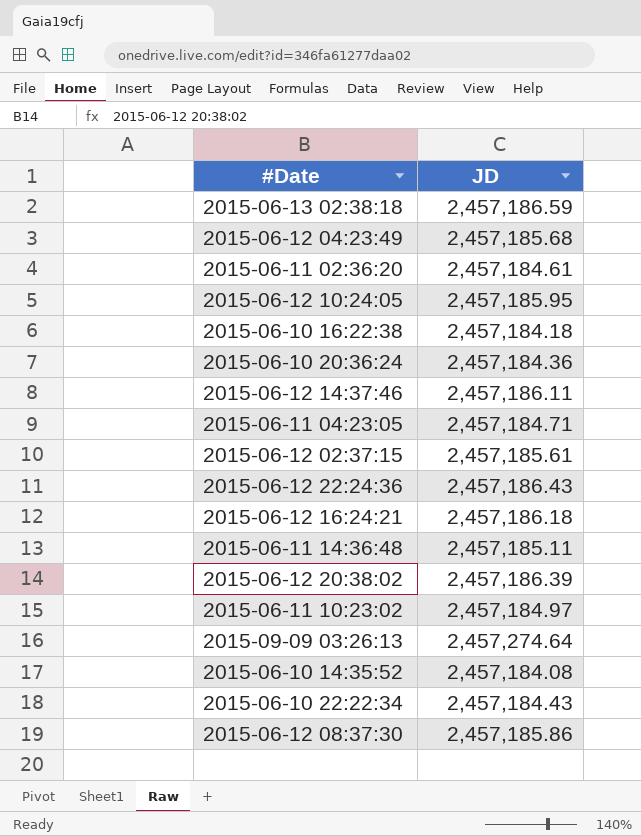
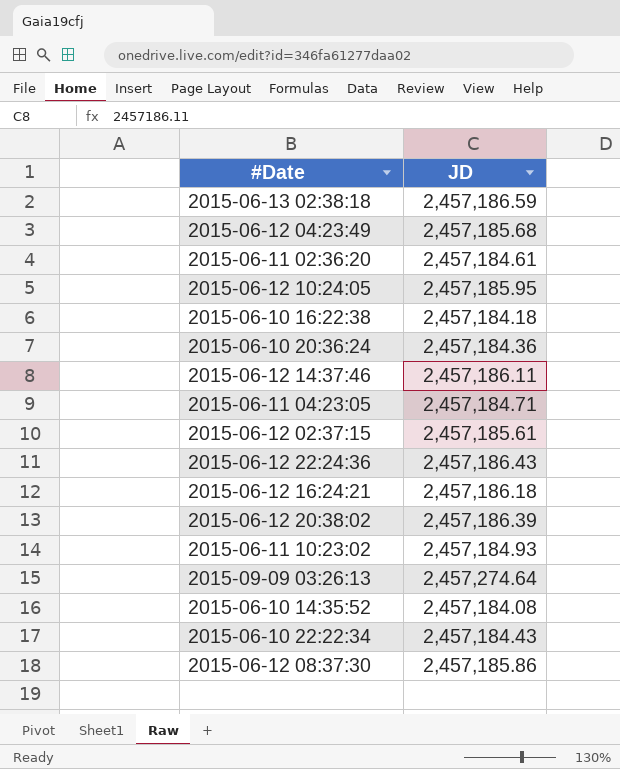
row 2015-06-11 14:36:48: 2,457,185.11 -> none
2015-06-11 10:23:02 | JD: 2,457,184.97 -> 2,457,184.93

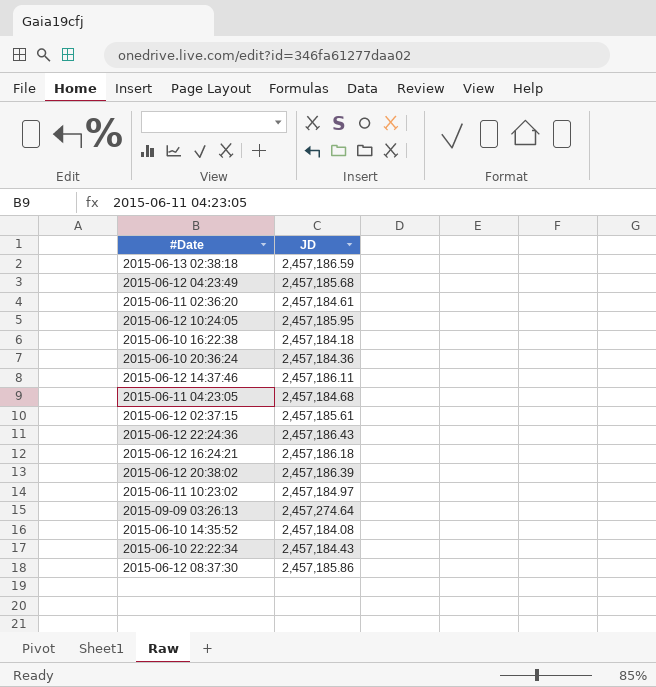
2015-06-11 04:23:05 | JD: 2,457,184.71 -> 2,457,184.68
2015-06-11 10:23:02 | JD: 2,457,184.93 -> 2,457,184.97

